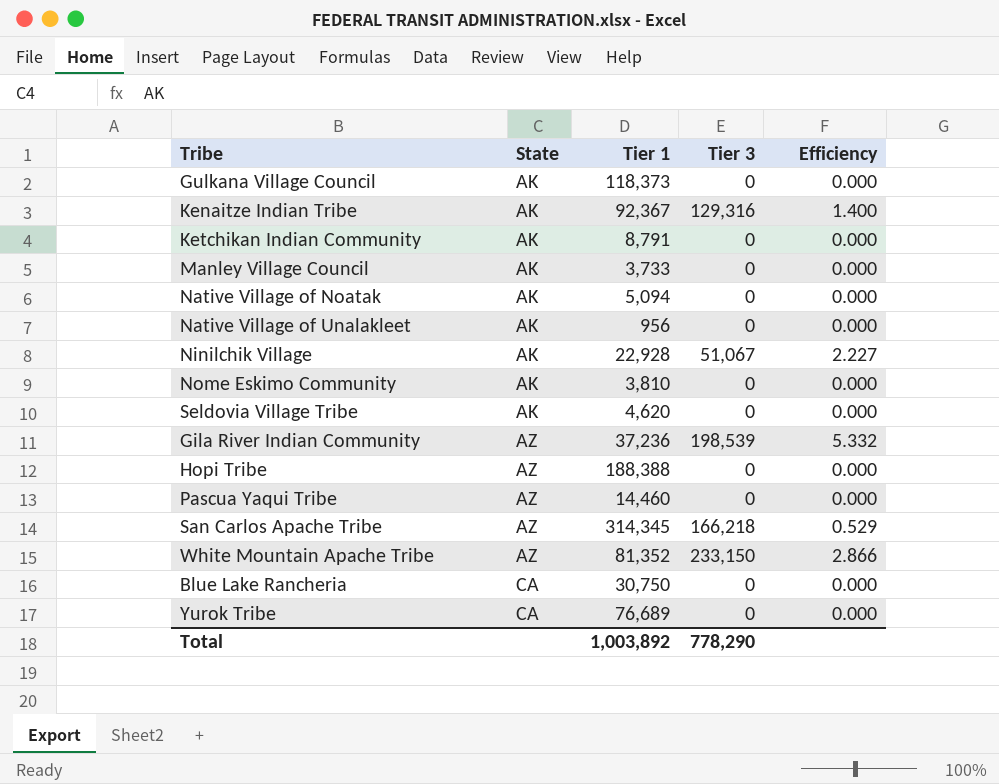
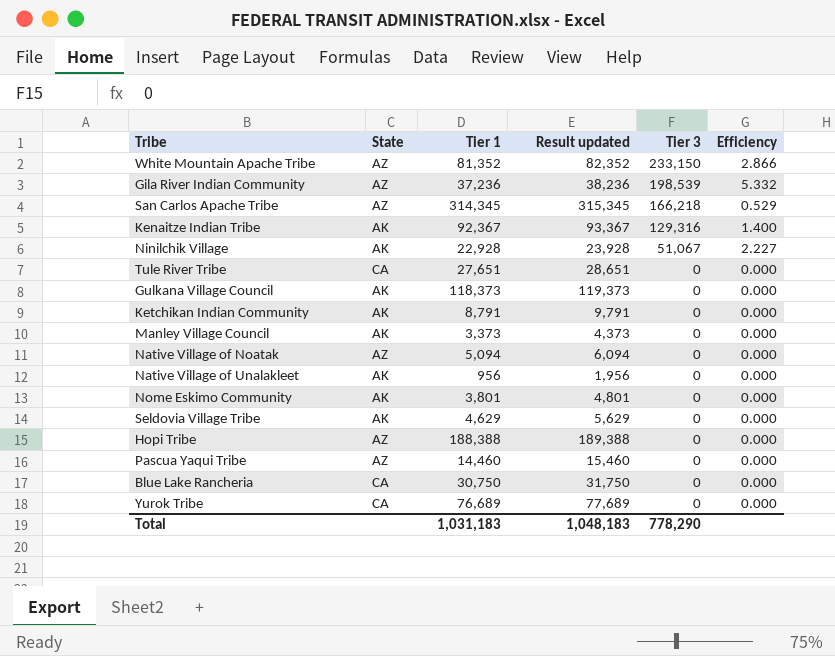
row order: State ascending -> Tier 3 descending
column Result updated | formula: none -> [Tier 1] + 1000
row Tule River Tribe: none -> CA | 27,651 | 28,651 | 0 | 0.000
Manley Village Council | Tier 1: 3,733 -> 3,373
Native Village of Noatak | State: AK -> AZ
Nome Eskimo Community | Tier 1: 3,810 -> 3,801
Seldovia Village Tribe | Tier 1: 4,620 -> 4,629
Total | Tier 1: 1,003,892 -> 1,031,183

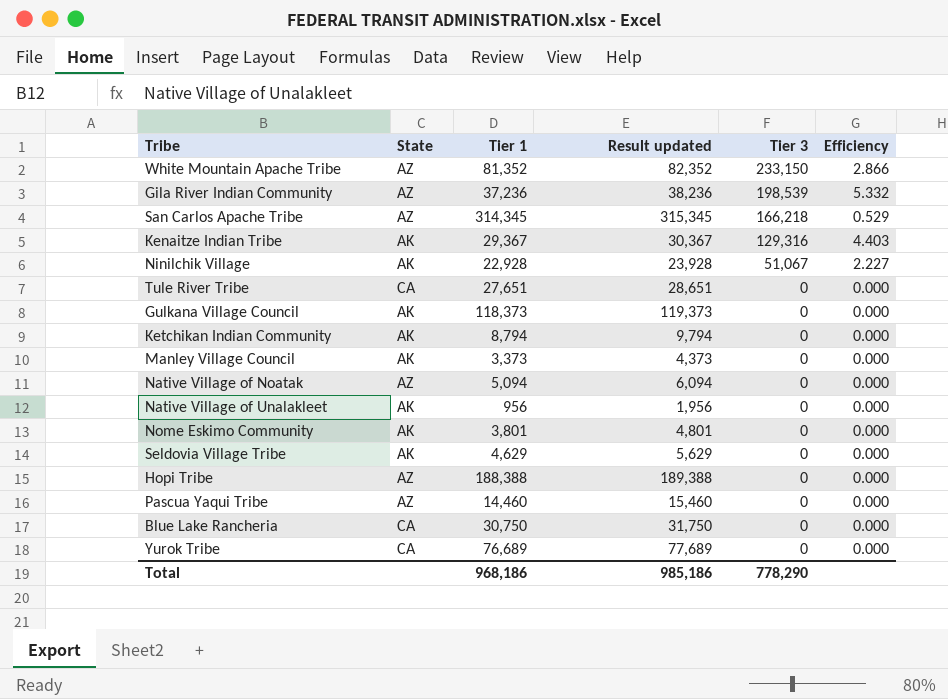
Kenaitze Indian Tribe | Tier 1: 92,367 -> 29,367
Kenaitze Indian Tribe | Result updated: 93,367 -> 30,367
Kenaitze Indian Tribe | Efficiency: 1.400 -> 4.403
Ketchikan Indian Community | Tier 1: 8,791 -> 8,794
Ketchikan Indian Community | Result updated: 9,791 -> 9,794
Total | Tier 1: 1,031,183 -> 968,186
Total | Result updated: 1,048,183 -> 985,186

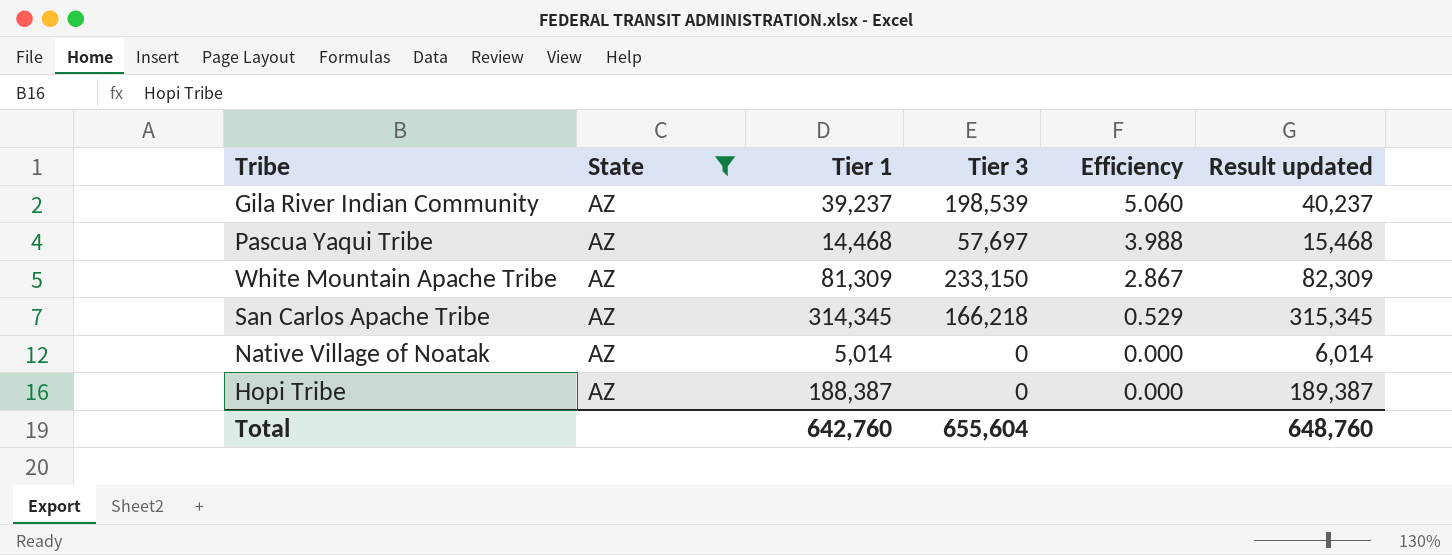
filter: none -> State = AZ
row order: Tier 3 descending -> Efficiency descending
column Result updated | position: 4 -> 6
Gila River Indian Community | Tier 1: 37,236 -> 39,237
Gila River Indian Community | Efficiency: 5.332 -> 5.060
Gila River Indian Community | Result updated: 38,236 -> 40,237
Pascua Yaqui Tribe | Tier 1: 14,460 -> 14,468
Pascua Yaqui Tribe | Tier 3: 0 -> 57,697
Pascua Yaqui Tribe | Efficiency: 0.000 -> 3.988
Pascua Yaqui Tribe | Result updated: 15,460 -> 15,468
White Mountain Apache Tribe | Tier 1: 81,352 -> 81,309
White Mountain Apache Tribe | Efficiency: 2.866 -> 2.867
White Mountain Apache Tribe | Result updated: 82,352 -> 82,309
Native Village of Noatak | Tier 1: 5,094 -> 5,014
Native Village of Noatak | Result updated: 6,094 -> 6,014
Hopi Tribe | Tier 1: 188,388 -> 188,387
Hopi Tribe | Result updated: 189,388 -> 189,387
Total | Tier 1: 968,186 -> 642,760
Total | Tier 3: 778,290 -> 655,604
Total | Result updated: 985,186 -> 648,760

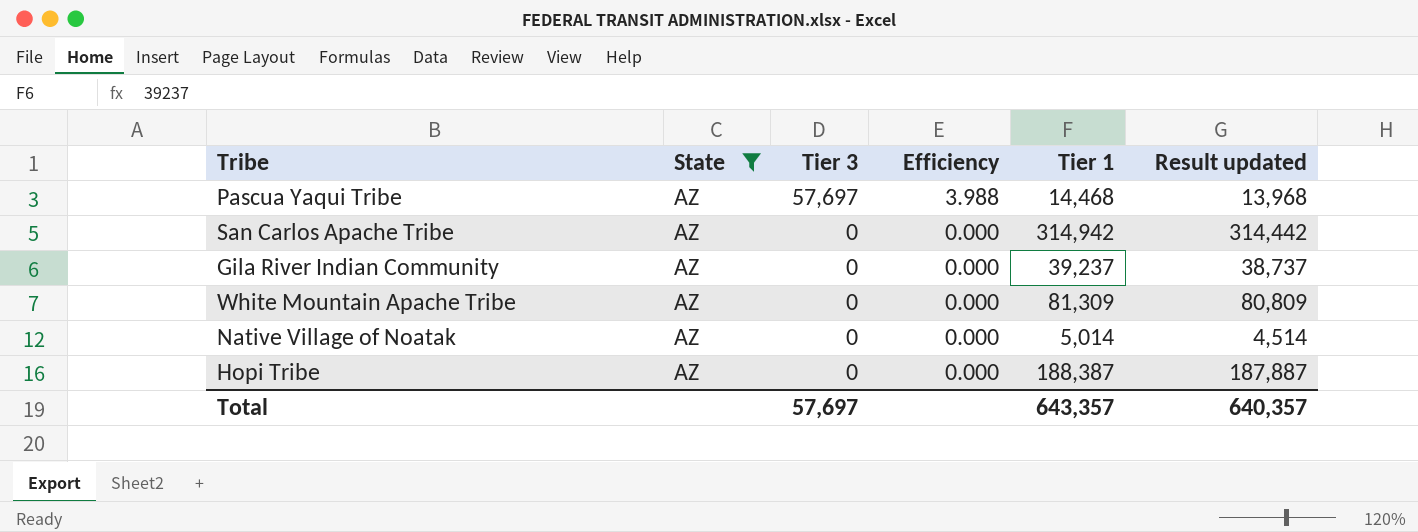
row order: Efficiency descending -> Tier 3 descending
column Tier 1 | position: 3 -> 5
column Result updated | formula: [Tier 1] + 1000 -> [Tier 1] - 500
San Carlos Apache Tribe | Tier 3: 166,218 -> 0
San Carlos Apache Tribe | Efficiency: 0.529 -> 0.000
San Carlos Apache Tribe | Tier 1: 314,345 -> 314,942
Gila River Indian Community | Tier 3: 198,539 -> 0
Gila River Indian Community | Efficiency: 5.060 -> 0.000
White Mountain Apache Tribe | Tier 3: 233,150 -> 0
White Mountain Apache Tribe | Efficiency: 2.867 -> 0.000
Total | Tier 3: 655,604 -> 57,697
Total | Tier 1: 642,760 -> 643,357
Total | Result updated: 648,760 -> 640,357

